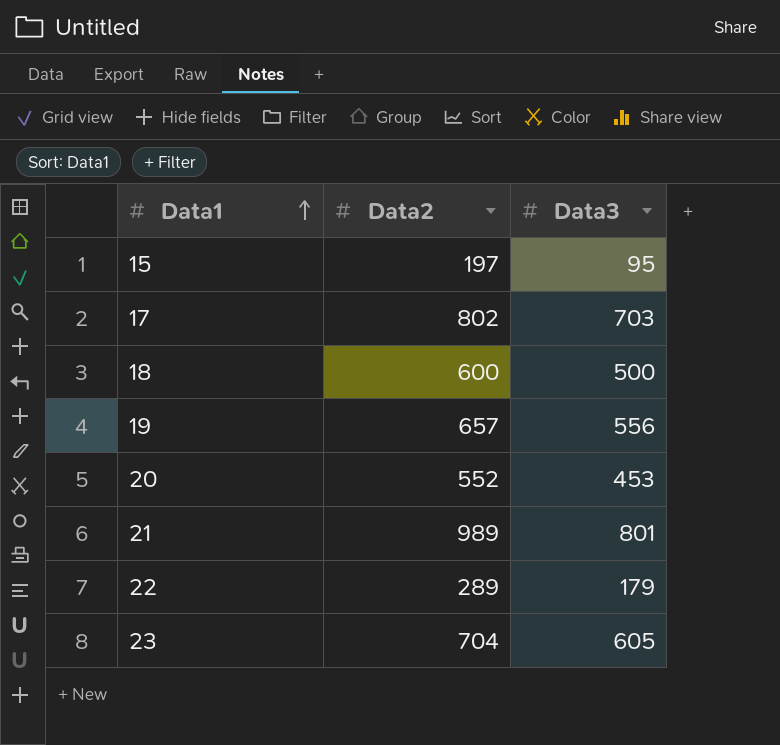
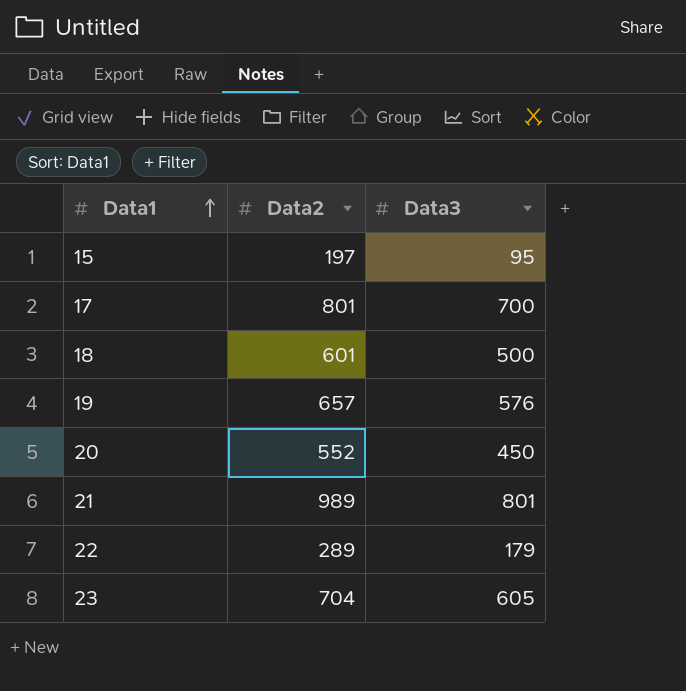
17 | Data2: 802 -> 801
17 | Data3: 703 -> 700
18 | Data2: 600 -> 601
19 | Data3: 556 -> 576
20 | Data3: 453 -> 450

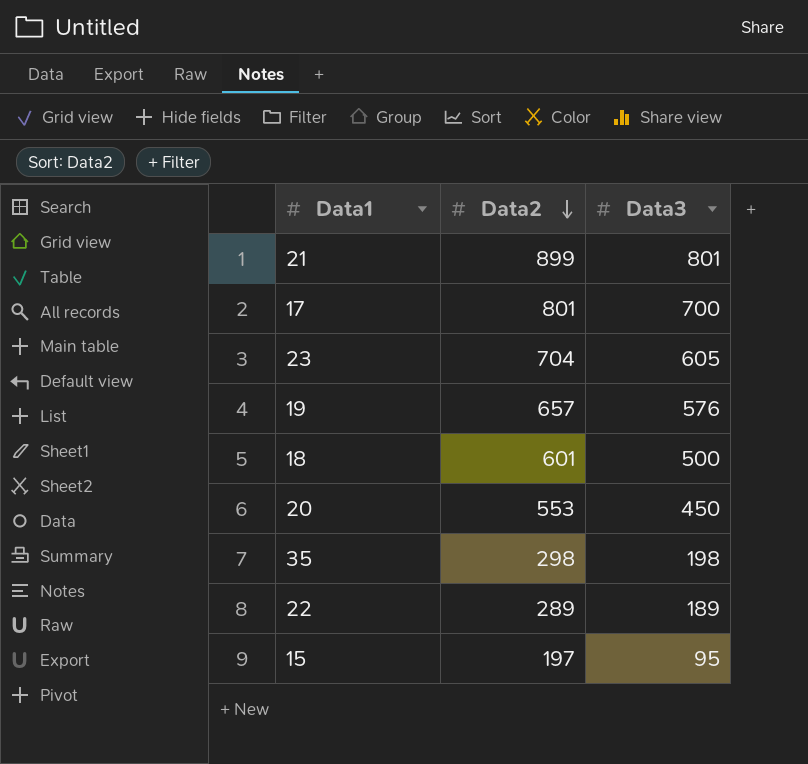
row order: Data1 ascending -> Data2 descending
21 | Data2: 989 -> 899
20 | Data2: 552 -> 553
row 35: none -> 298 | 198
22 | Data3: 179 -> 189

